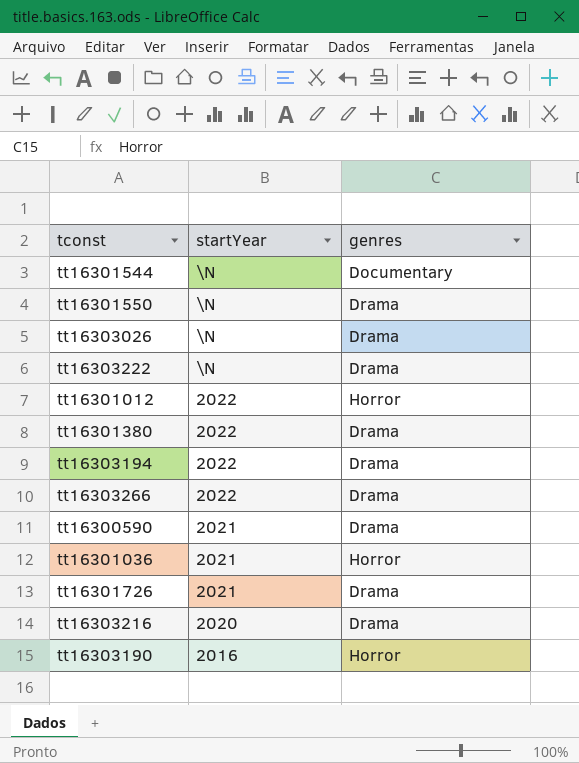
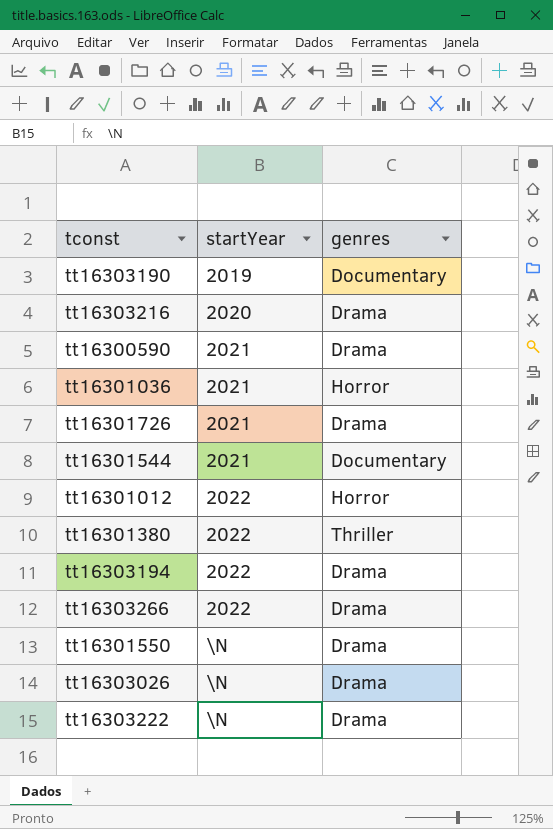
row order: startYear descending -> startYear ascending
tt16303190 | startYear: 2016 -> 2019
tt16303190 | genres: Horror -> Documentary
tt16301544 | startYear: \N -> 2021
tt16301380 | genres: Drama -> Thriller

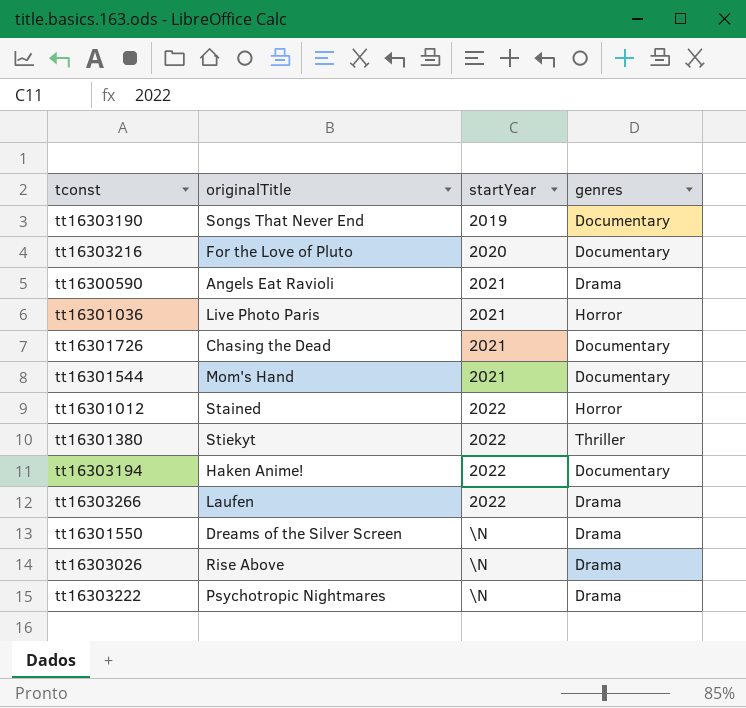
column originalTitle | position: none -> 2
tt16303216 | genres: Drama -> Documentary
tt16301726 | genres: Drama -> Documentary
tt16303194 | genres: Drama -> Documentary

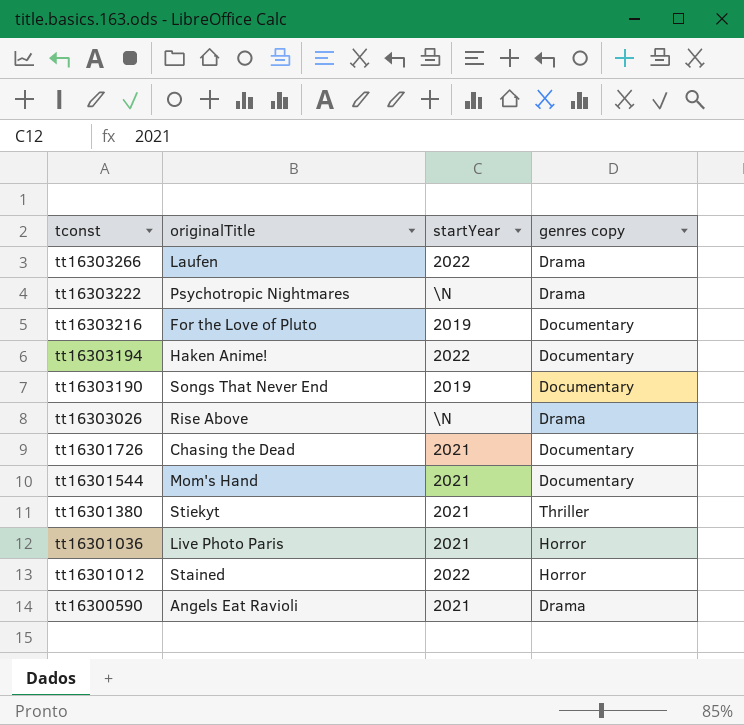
row order: startYear ascending -> tconst descending
column name: genres -> genres copy
row tt16301550: Dreams of the Silver Screen | \N | Drama -> none
tt16303216 | startYear: 2020 -> 2019
tt16301380 | startYear: 2022 -> 2021

